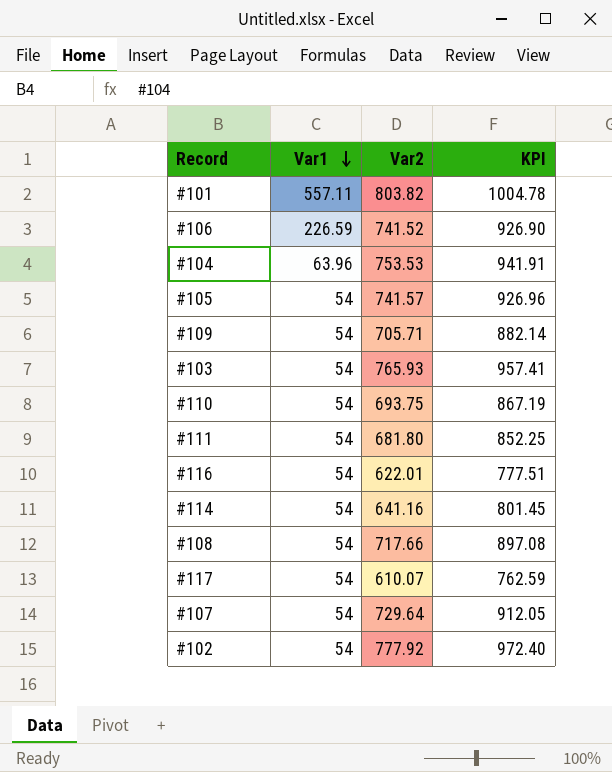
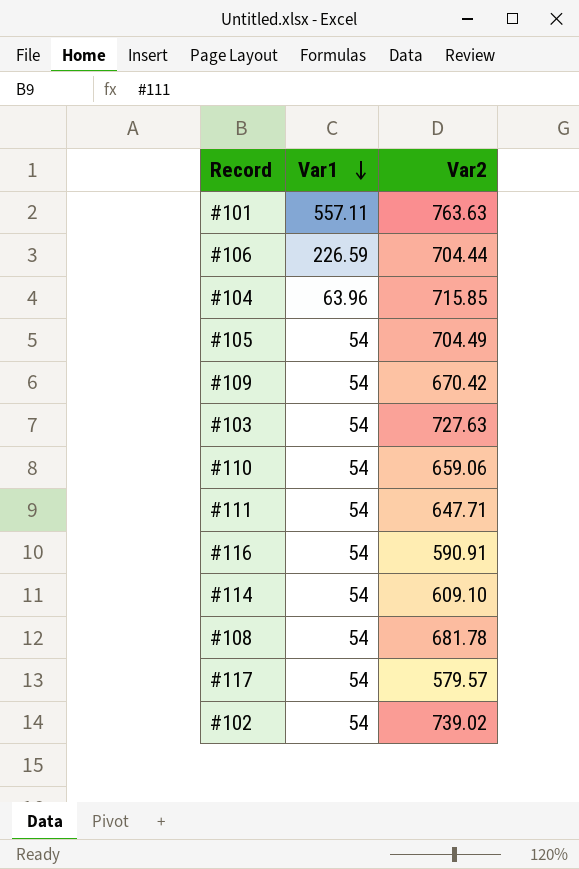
column KPI | formula: [Var2] * 1.25 -> none
row #107: 54 | 729.64 | 912.05 -> none
#101 | Var2: 803.82 -> 763.63
#106 | Var2: 741.52 -> 704.44
#104 | Var2: 753.53 -> 715.85
#105 | Var2: 741.57 -> 704.49
#109 | Var2: 705.71 -> 670.42
#103 | Var2: 765.93 -> 727.63
#110 | Var2: 693.75 -> 659.06
#111 | Var2: 681.80 -> 647.71
#116 | Var2: 622.01 -> 590.91
#114 | Var2: 641.16 -> 609.10
#108 | Var2: 717.66 -> 681.78
#117 | Var2: 610.07 -> 579.57
#102 | Var2: 777.92 -> 739.02

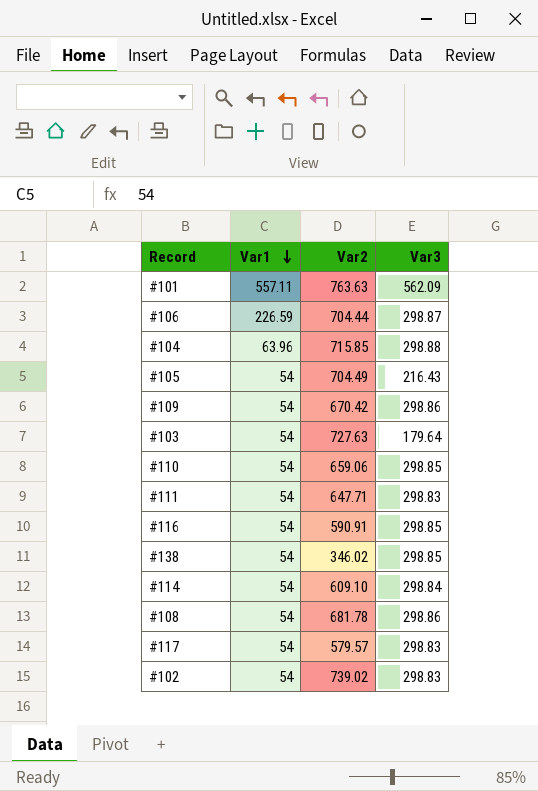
column Var3 | position: none -> 4
row #138: none -> 54 | 346.02 | 298.85

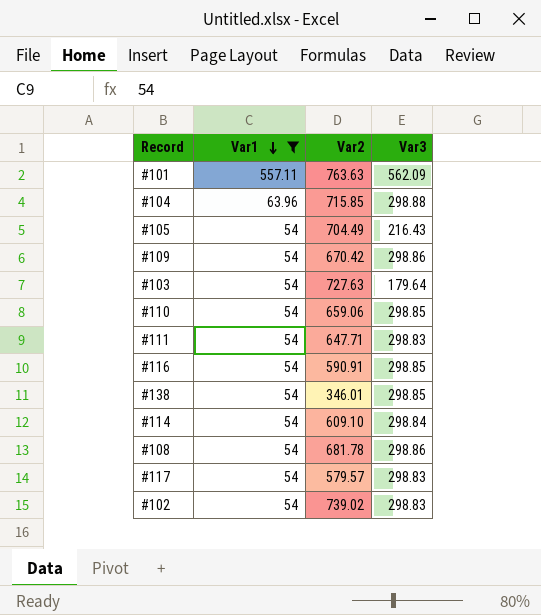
filter: none -> Var1 != 226.59
#138 | Var2: 346.02 -> 346.01

